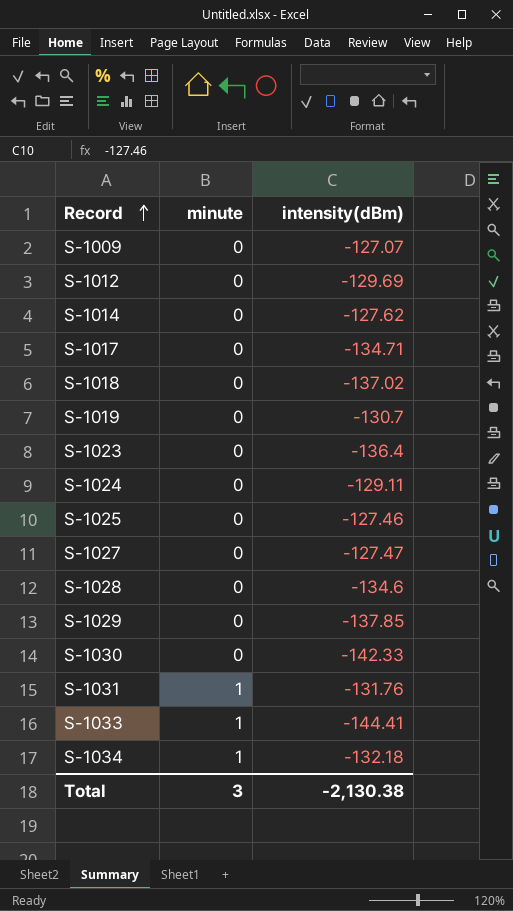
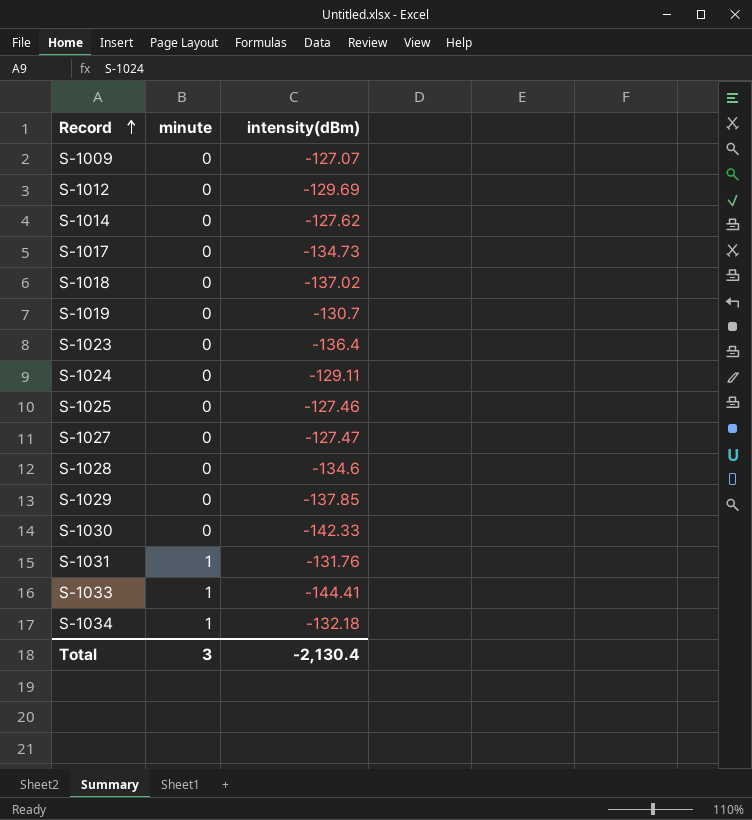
S-1017 | intensity(dBm): -134.71 -> -134.73
Total | intensity(dBm): -2,130.38 -> -2,130.4

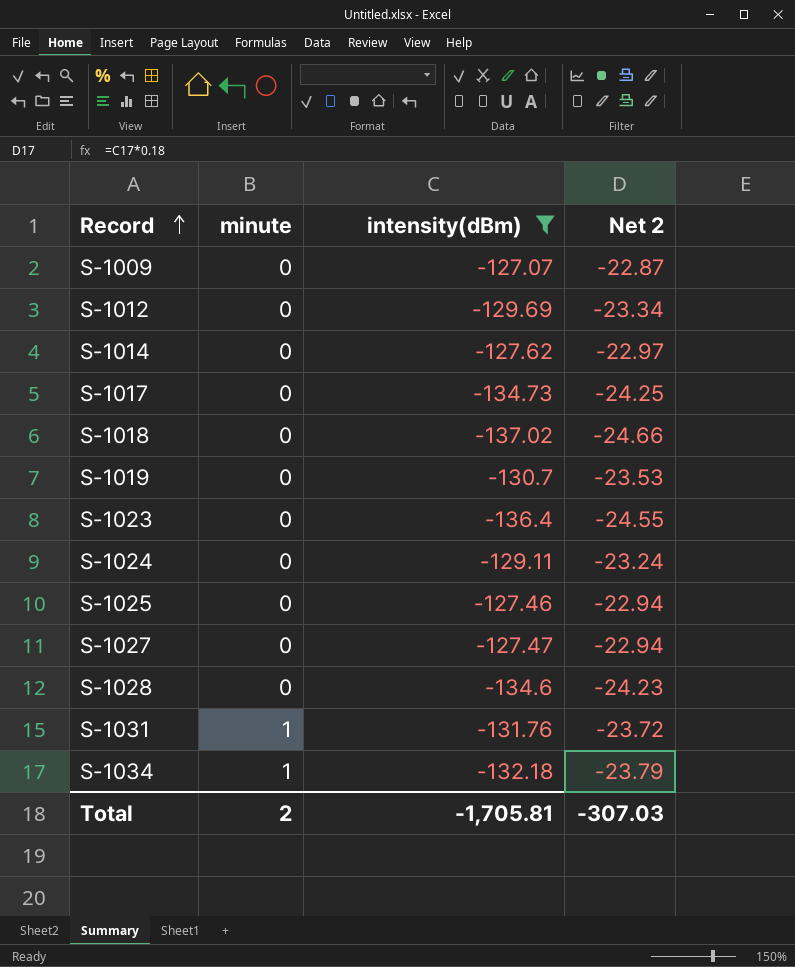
filter: none -> intensity(dBm) >= -137.02
column Net 2 | formula: none -> [intensity(dBm)] * 0.18
Total | minute: 3 -> 2
Total | intensity(dBm): -2,130.4 -> -1,705.81

